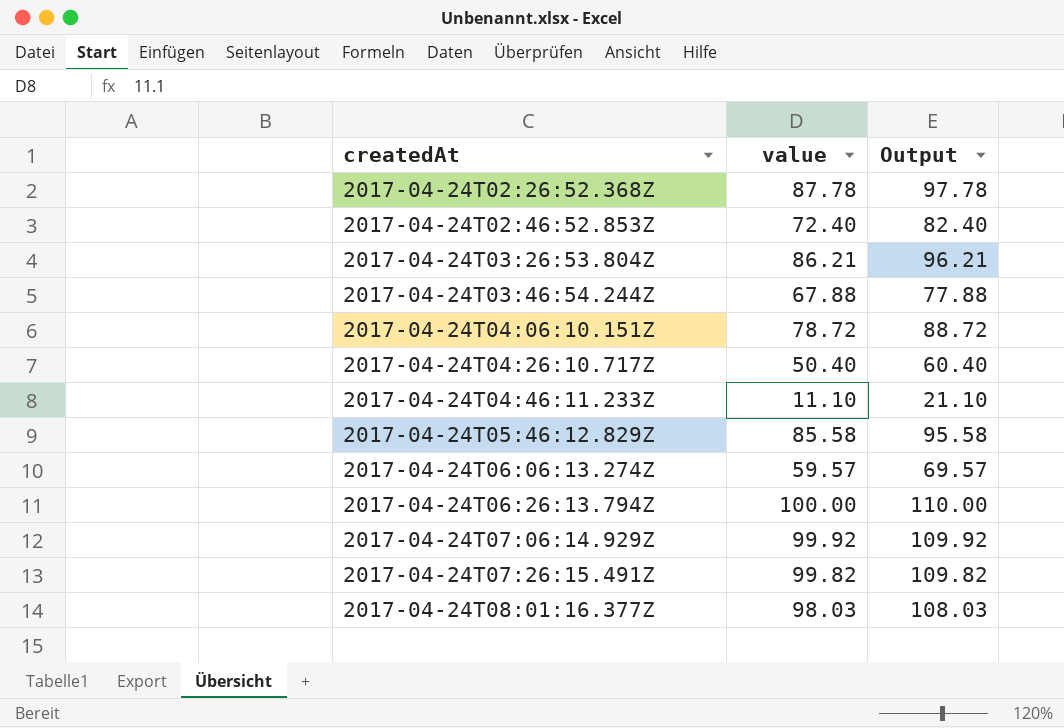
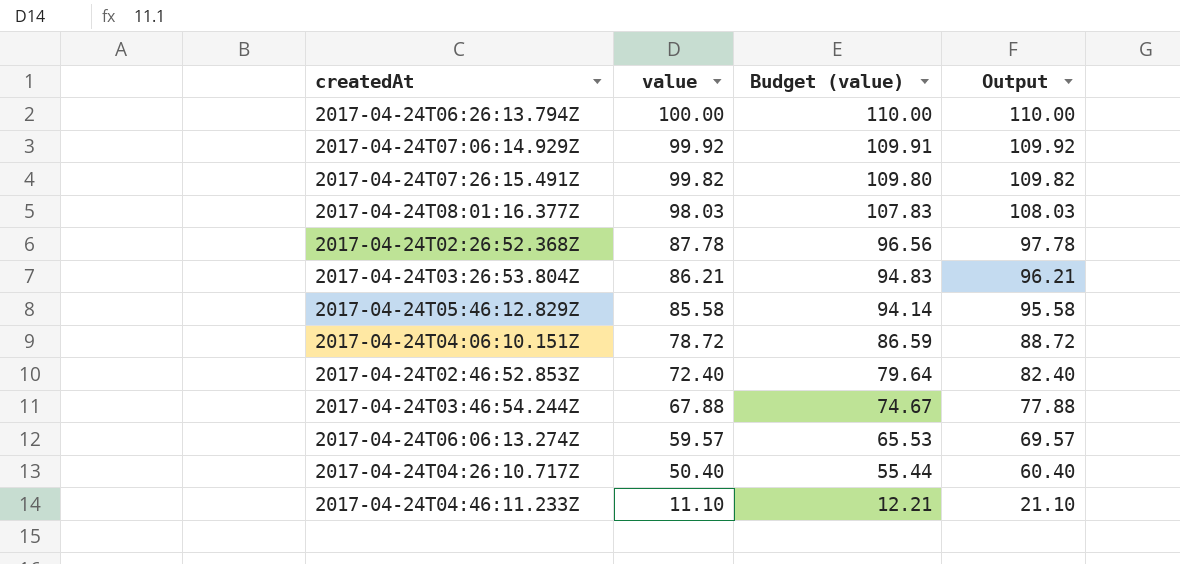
row order: createdAt ascending -> value descending
column Budget (value) | formula: none -> [value] * 1.1

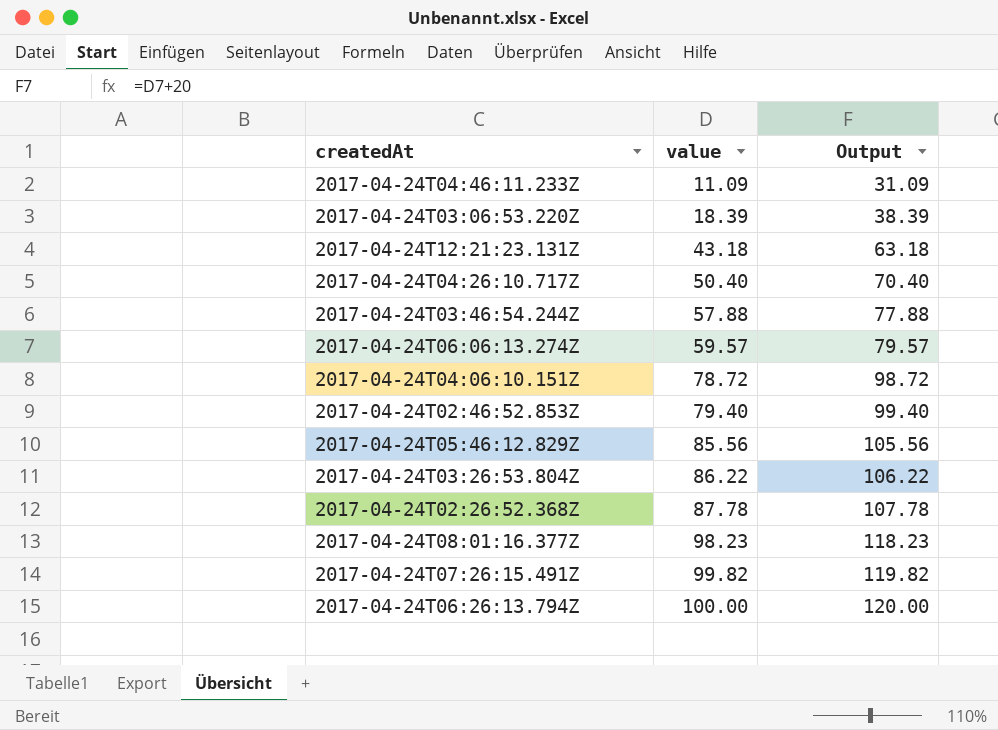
row order: value descending -> value ascending
column Budget (value) | formula: [value] * 1.1 -> none
column Output | formula: [value] + 10 -> [value] + 20
row 2017-04-24T07:06:14.929Z: 99.92 | 109.91 | 109.92 -> none
2017-04-24T04:46:11.233Z | value: 11.10 -> 11.09
row 2017-04-24T03:06:53.220Z: none -> 18.39 | 38.39
row 2017-04-24T12:21:23.131Z: none -> 43.18 | 63.18
2017-04-24T03:46:54.244Z | value: 67.88 -> 57.88
2017-04-24T02:46:52.853Z | value: 72.40 -> 79.40
2017-04-24T05:46:12.829Z | value: 85.58 -> 85.56
2017-04-24T03:26:53.804Z | value: 86.21 -> 86.22
2017-04-24T08:01:16.377Z | value: 98.03 -> 98.23

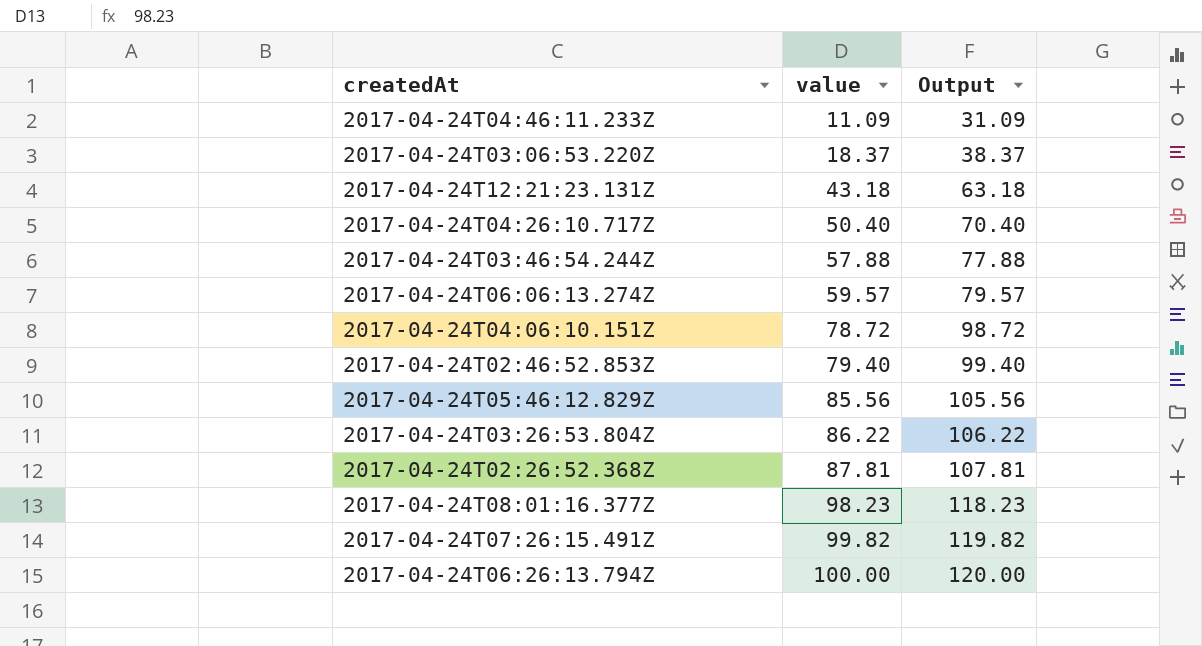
2017-04-24T03:06:53.220Z | value: 18.39 -> 18.37
2017-04-24T03:06:53.220Z | Output: 38.39 -> 38.37
2017-04-24T02:26:52.368Z | value: 87.78 -> 87.81
2017-04-24T02:26:52.368Z | Output: 107.78 -> 107.81

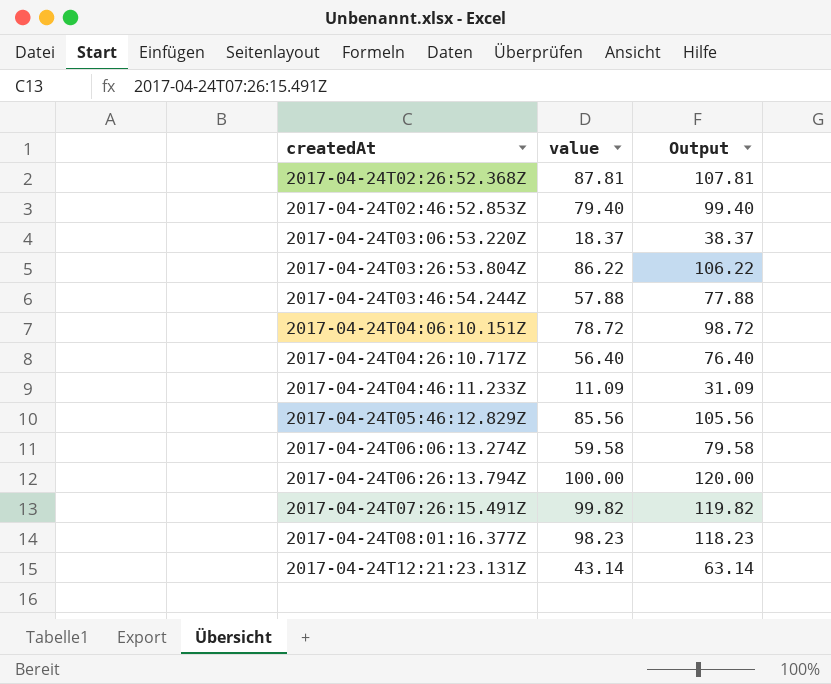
row order: value ascending -> createdAt ascending
2017-04-24T04:26:10.717Z | value: 50.40 -> 56.40
2017-04-24T04:26:10.717Z | Output: 70.40 -> 76.40
2017-04-24T06:06:13.274Z | value: 59.57 -> 59.58
2017-04-24T06:06:13.274Z | Output: 79.57 -> 79.58
2017-04-24T12:21:23.131Z | value: 43.18 -> 43.14
2017-04-24T12:21:23.131Z | Output: 63.18 -> 63.14

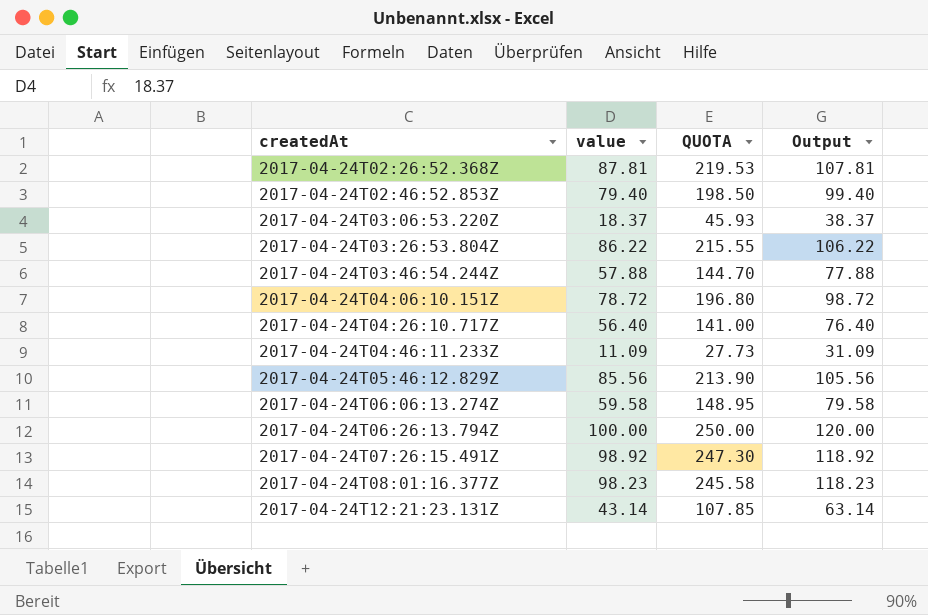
column QUOTA | formula: none -> [value] * 2.5
2017-04-24T07:26:15.491Z | value: 99.82 -> 98.92
2017-04-24T07:26:15.491Z | Output: 119.82 -> 118.92

